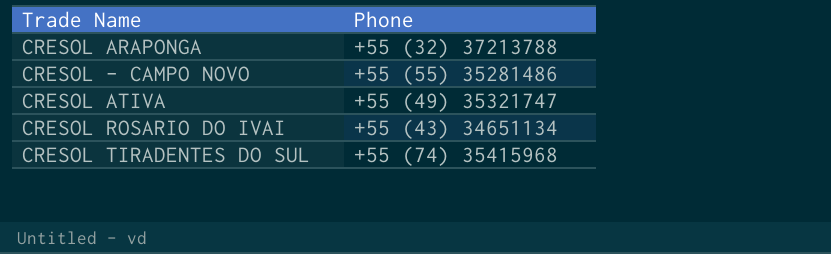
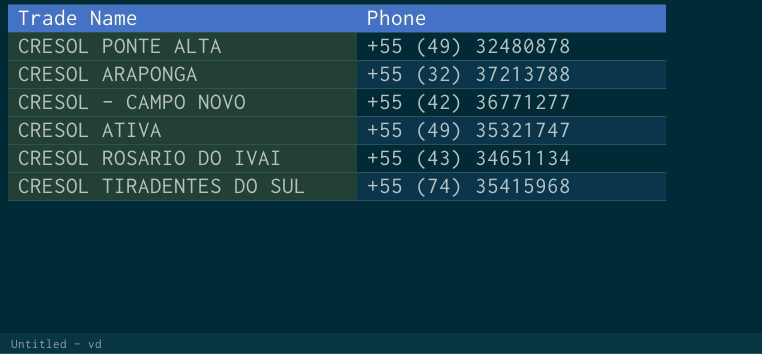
row CRESOL PONTE ALTA: none -> +55 (49) 32480878
CRESOL - CAMPO NOVO | Phone: +55 (55) 35281486 -> +55 (42) 36771277

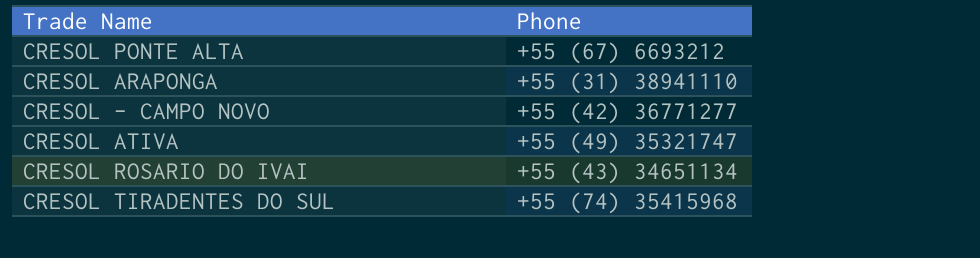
CRESOL PONTE ALTA | Phone: +55 (49) 32480878 -> +55 (67) 6693212
CRESOL ARAPONGA | Phone: +55 (32) 37213788 -> +55 (31) 38941110

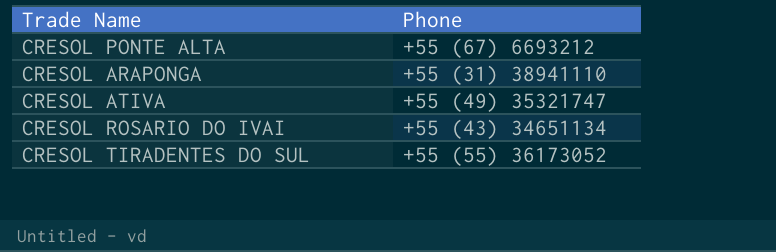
row CRESOL - CAMPO NOVO: +55 (42) 36771277 -> none
CRESOL TIRADENTES DO SUL | Phone: +55 (74) 35415968 -> +55 (55) 36173052

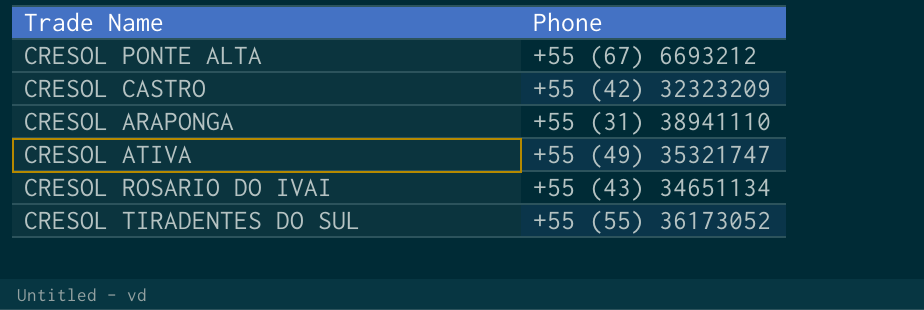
row CRESOL CASTRO: none -> +55 (42) 32323209

